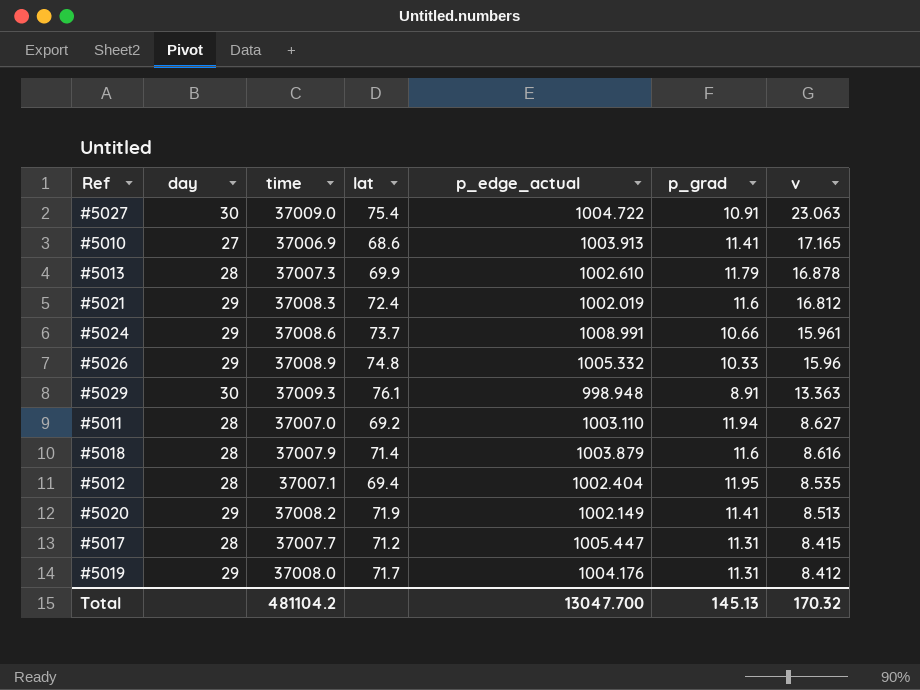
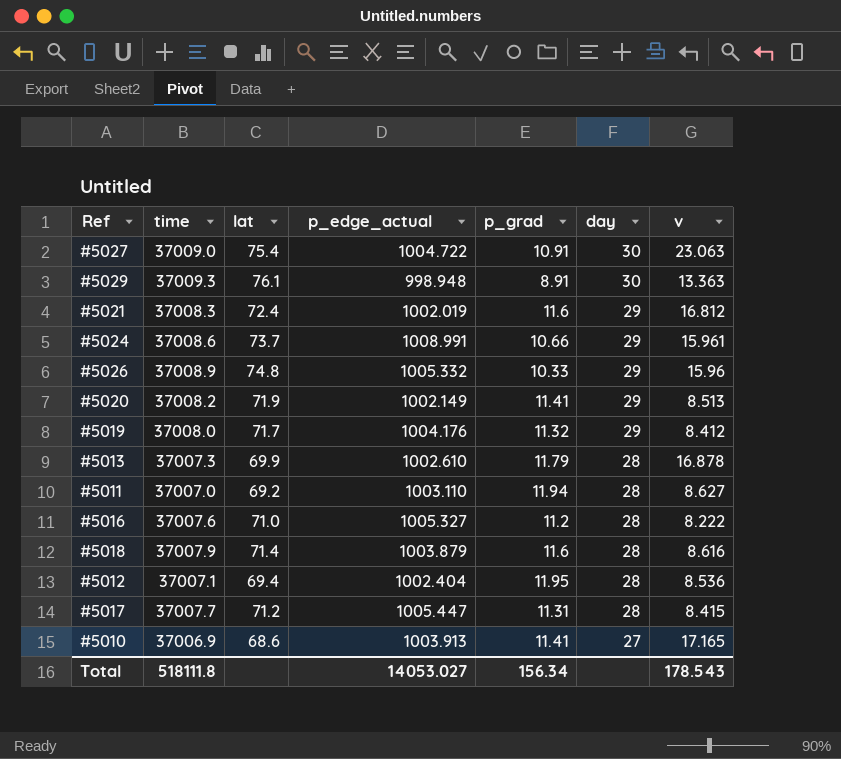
row order: v descending -> day descending
column day | position: 2 -> 6
#5019 | p_grad: 11.31 -> 11.32
row #5016: none -> 37007.6 | 71.0 | 1005.327 | 11.2 | 28 | 8.222
#5012 | v: 8.535 -> 8.536
Total | time: 481104.2 -> 518111.8
Total | p_edge_actual: 13047.700 -> 14053.027
Total | p_grad: 145.13 -> 156.34
Total | v: 170.32 -> 178.543

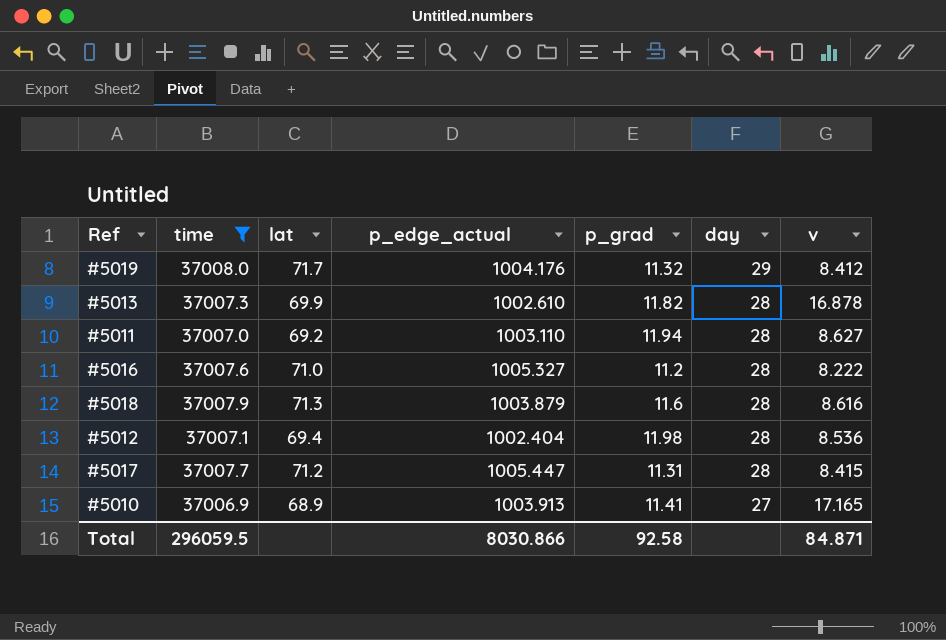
filter: none -> time <= 37008.0
#5013 | p_grad: 11.79 -> 11.82
#5018 | lat: 71.4 -> 71.3
#5012 | p_grad: 11.95 -> 11.98
#5010 | lat: 68.6 -> 68.9
Total | time: 518111.8 -> 296059.5
Total | p_edge_actual: 14053.027 -> 8030.866
Total | p_grad: 156.34 -> 92.58
Total | v: 178.543 -> 84.871

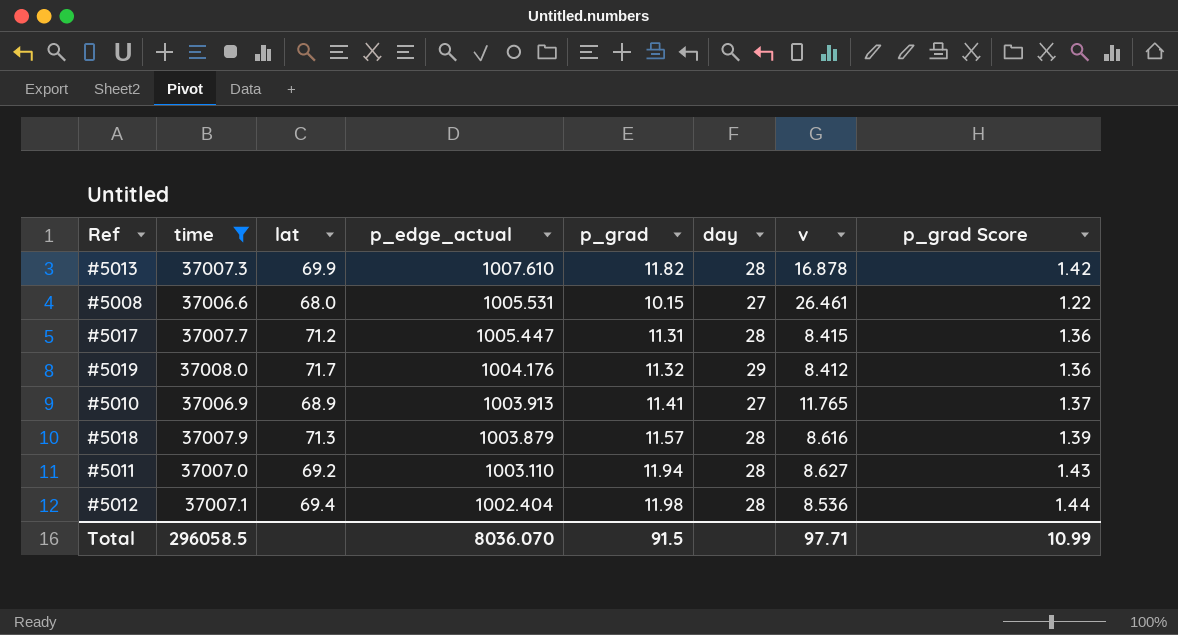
row order: day descending -> p_edge_actual descending
column p_grad Score | formula: none -> [p_grad] * 0.12
row #5016: 37007.6 | 71.0 | 1005.327 | 11.2 | 28 | 8.222 -> none
#5013 | p_edge_actual: 1002.610 -> 1007.610
row #5008: none -> 37006.6 | 68.0 | 1005.531 | 10.15 | 27 | 26.461 | 1.22
#5010 | v: 17.165 -> 11.765
#5018 | p_grad: 11.6 -> 11.57
Total | time: 296059.5 -> 296058.5
Total | p_edge_actual: 8030.866 -> 8036.070
Total | p_grad: 92.58 -> 91.5
Total | v: 84.871 -> 97.71

